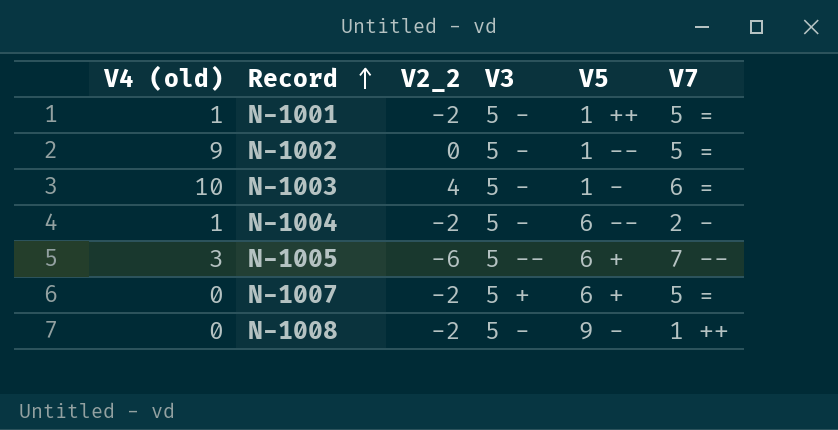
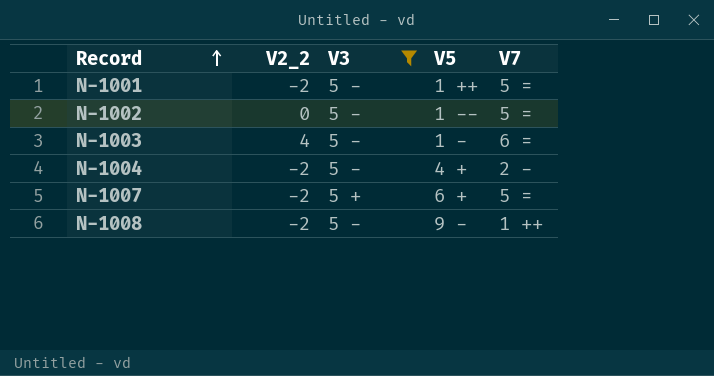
filter: none -> V3 != 5 --
column V4 (old) | position: 1 -> none
N-1004 | V5: 6 -- -> 4 +

